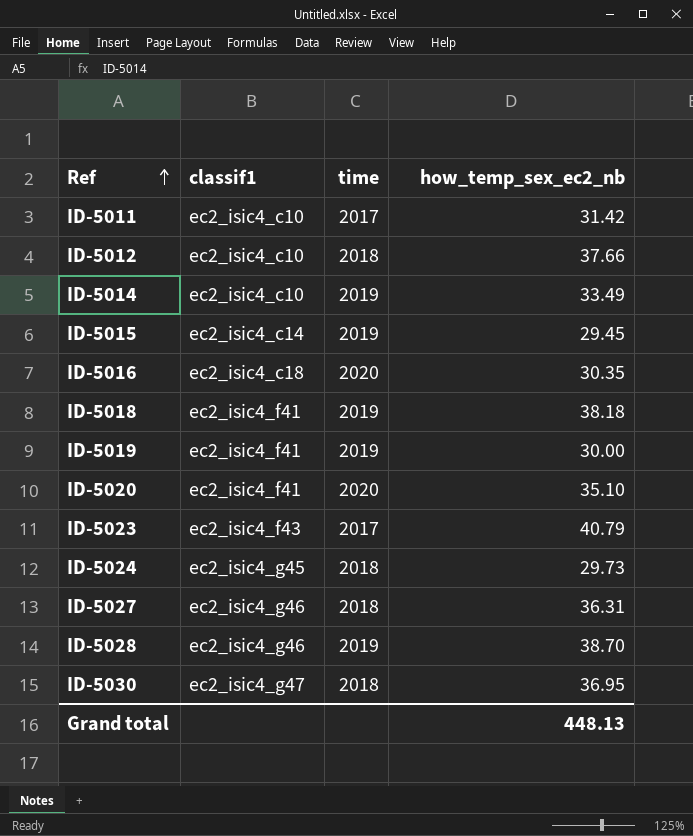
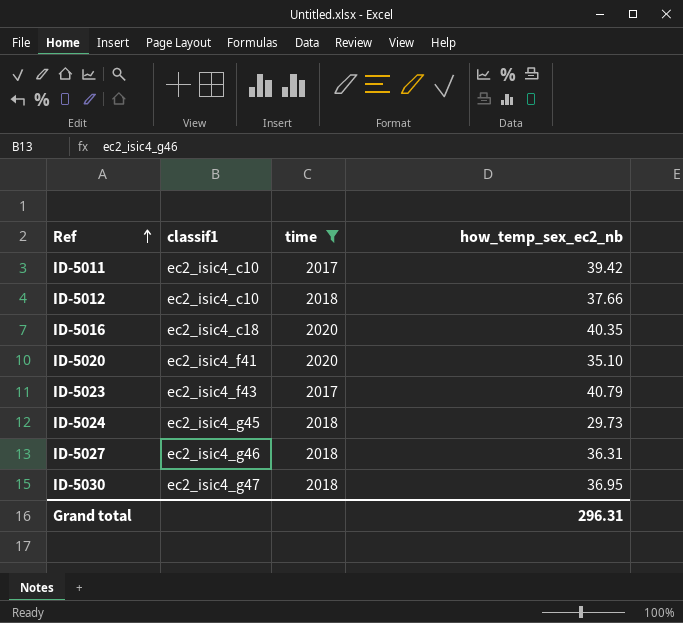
filter: none -> time != 2019
ID-5011 | how_temp_sex_ec2_nb: 31.42 -> 39.42
ID-5016 | how_temp_sex_ec2_nb: 30.35 -> 40.35
Grand total | how_temp_sex_ec2_nb: 448.13 -> 296.31

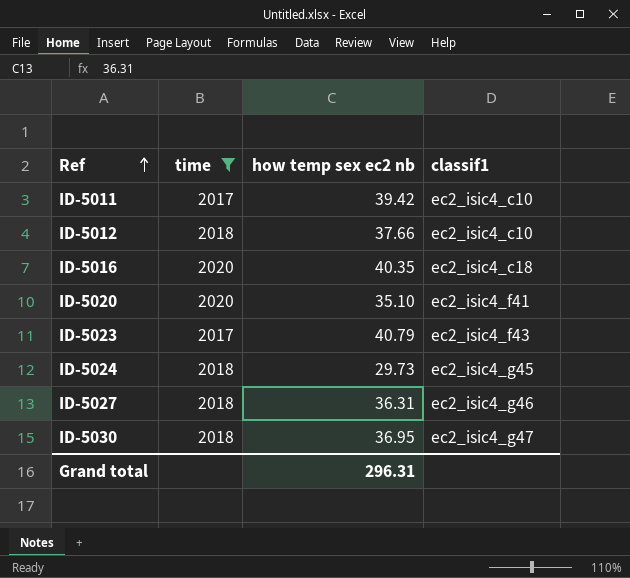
column name: how_temp_sex_ec2_nb -> how temp sex ec2 nb
column classif1 | position: 2 -> 4

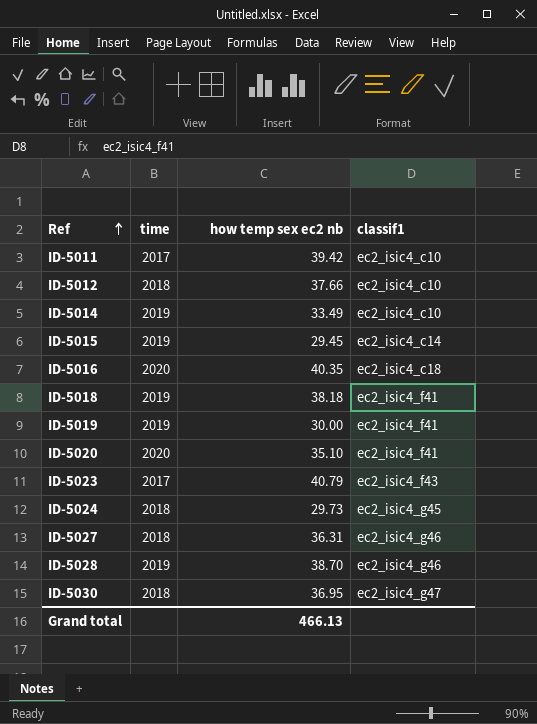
filter: time != 2019 -> none
Grand total | how temp sex ec2 nb: 296.31 -> 466.13

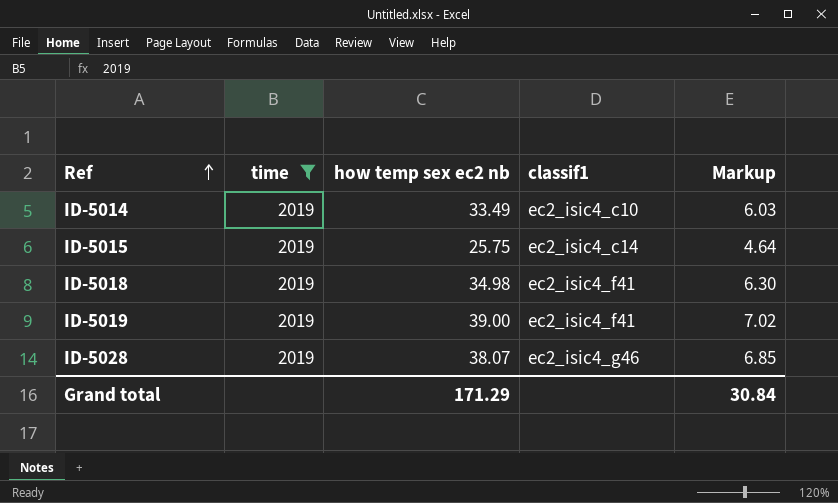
filter: none -> time = 2019
column Markup | formula: none -> [how temp sex ec2 nb] * 0.18
ID-5015 | how temp sex ec2 nb: 29.45 -> 25.75
ID-5018 | how temp sex ec2 nb: 38.18 -> 34.98
ID-5019 | how temp sex ec2 nb: 30.00 -> 39.00
ID-5028 | how temp sex ec2 nb: 38.70 -> 38.07
Grand total | how temp sex ec2 nb: 466.13 -> 171.29

